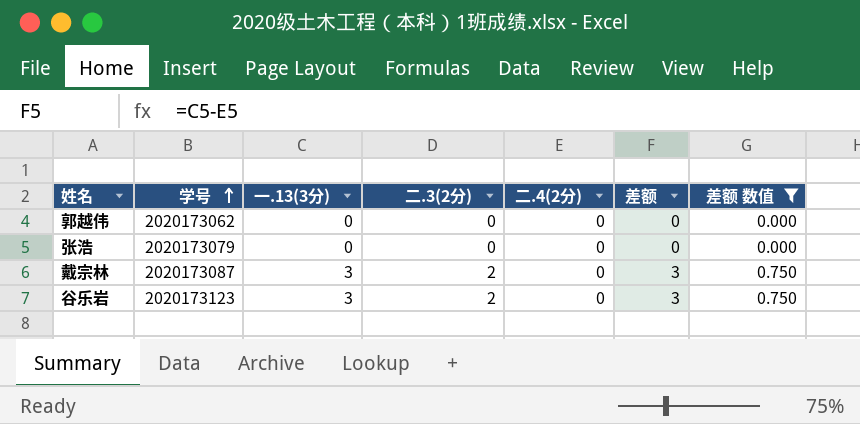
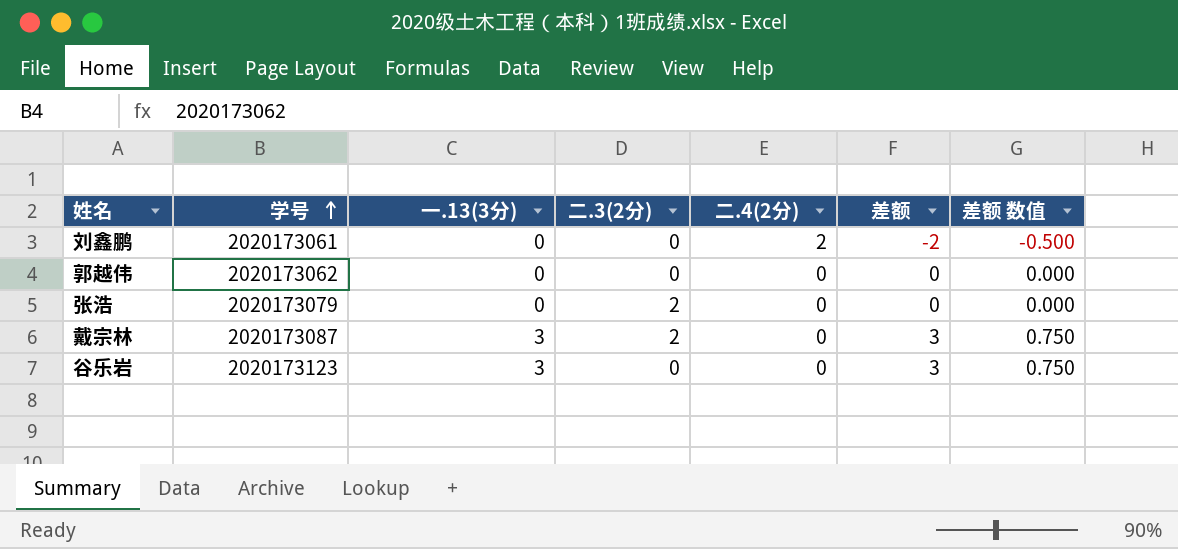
filter: 差额 数值 != -0.500 -> none
张浩 | 二.3(2分): 0 -> 2
谷乐岩 | 二.3(2分): 2 -> 0

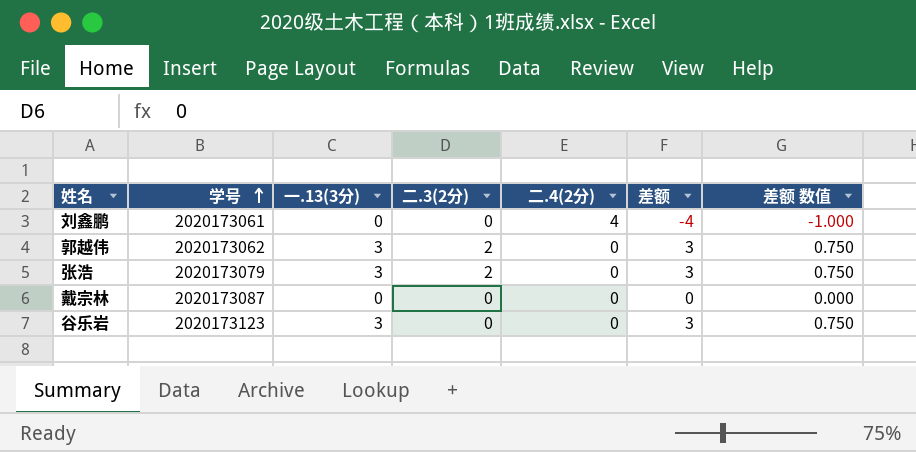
刘鑫鹏 | 二.4(2分): 2 -> 4
刘鑫鹏 | 差额: -2 -> -4
刘鑫鹏 | 差额 数值: -0.500 -> -1.000
郭越伟 | 一.13(3分): 0 -> 3
郭越伟 | 二.3(2分): 0 -> 2
郭越伟 | 差额: 0 -> 3
郭越伟 | 差额 数值: 0.000 -> 0.750
张浩 | 一.13(3分): 0 -> 3
张浩 | 差额: 0 -> 3
张浩 | 差额 数值: 0.000 -> 0.750
戴宗林 | 一.13(3分): 3 -> 0
戴宗林 | 二.3(2分): 2 -> 0
戴宗林 | 差额: 3 -> 0
戴宗林 | 差额 数值: 0.750 -> 0.000

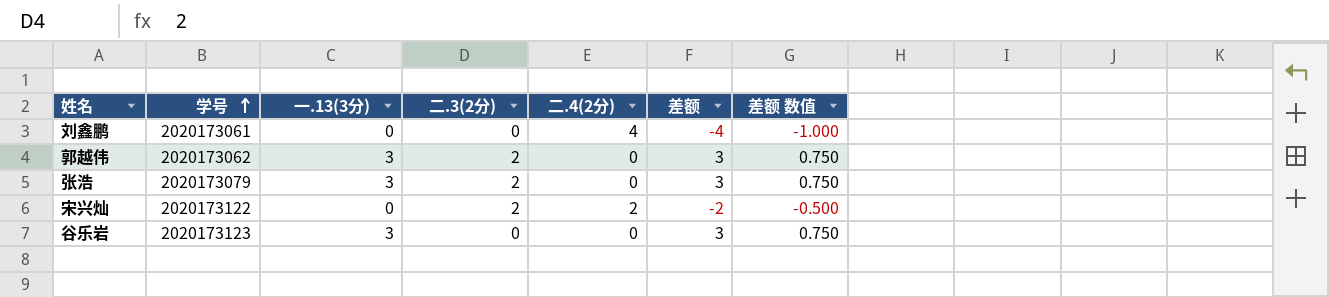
row 戴宗林: 2020173087 | 0 | 0 | 0 | 0 | 0.000 -> none
row 宋兴灿: none -> 2020173122 | 0 | 2 | 2 | -2 | -0.500

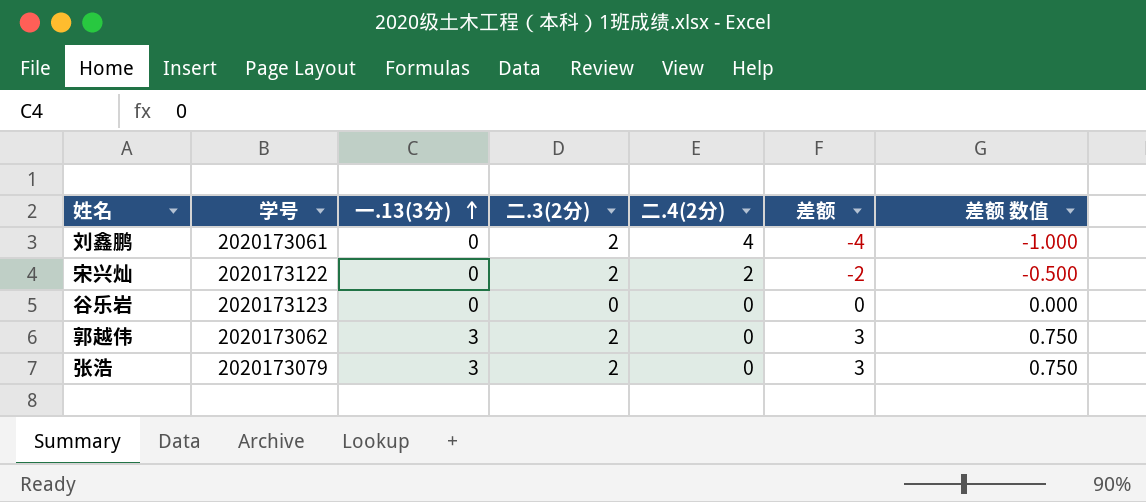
row order: 学号 ascending -> 一.13(3分) ascending
刘鑫鹏 | 二.3(2分): 0 -> 2
谷乐岩 | 一.13(3分): 3 -> 0
谷乐岩 | 差额: 3 -> 0
谷乐岩 | 差额 数值: 0.750 -> 0.000

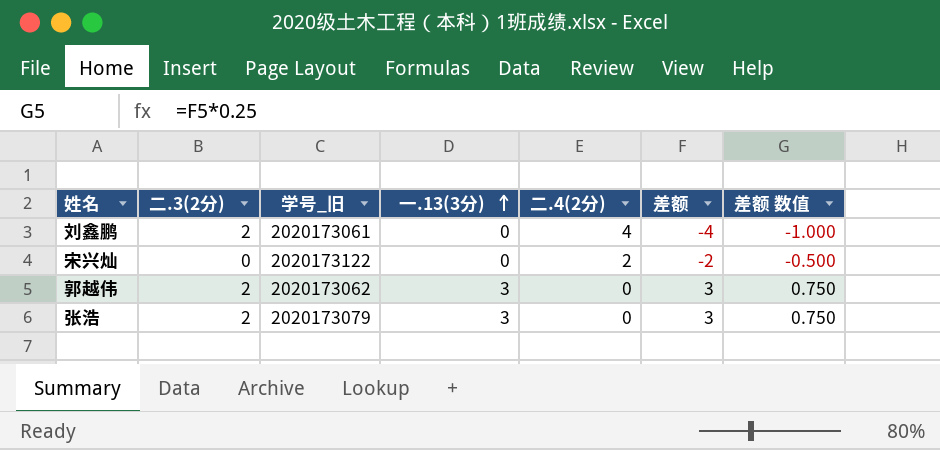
column 二.3(2分) | position: 4 -> 2
column name: 学号 -> 学号_旧
row 谷乐岩: 2020173123 | 0 | 0 | 0 | 0 | 0.000 -> none
宋兴灿 | 二.3(2分): 2 -> 0

